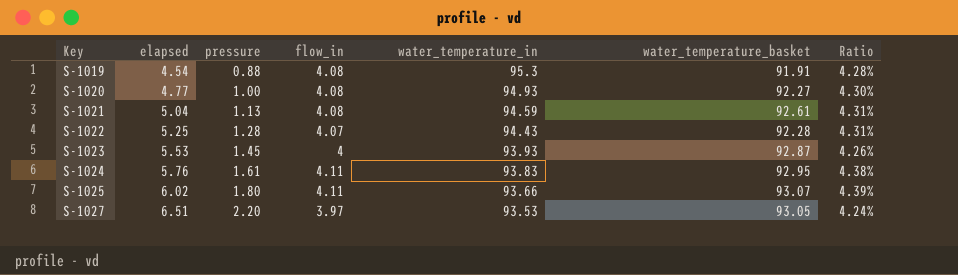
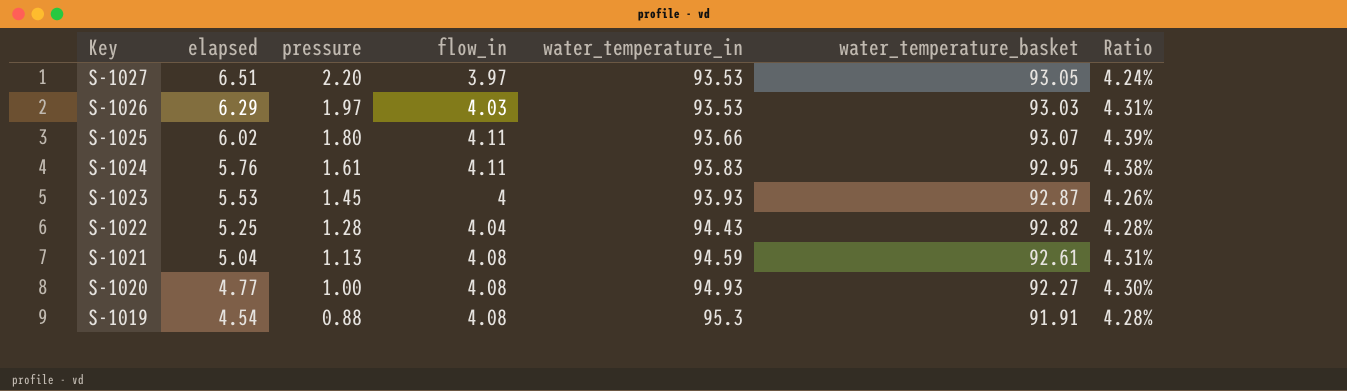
row order: Key ascending -> Key descending
row S-1026: none -> 6.29 | 1.97 | 4.03 | 93.53 | 93.03 | 4.31%
S-1022 | flow_in: 4.07 -> 4.04
S-1022 | water_temperature_basket: 92.28 -> 92.82
S-1022 | Ratio: 4.31% -> 4.28%

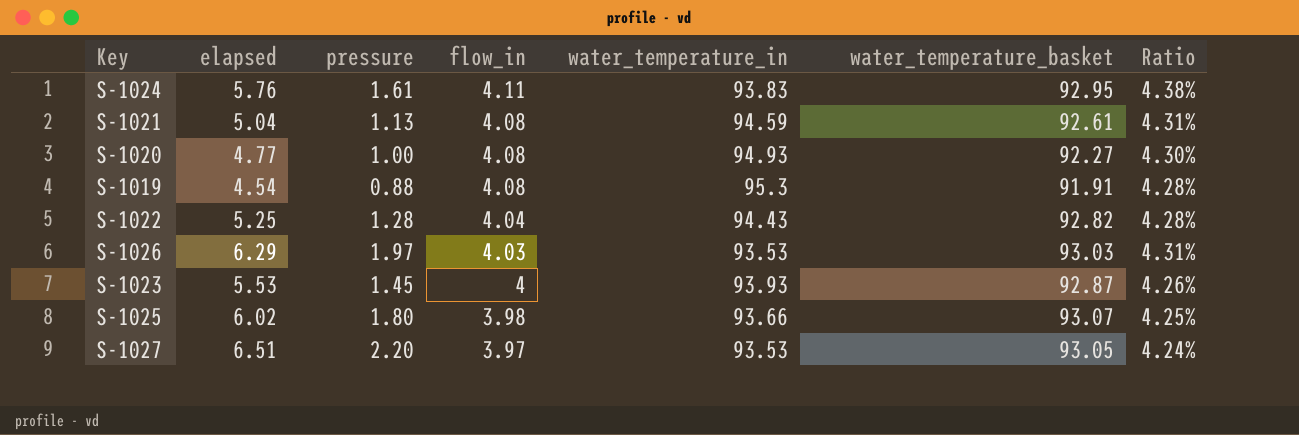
row order: Key descending -> flow_in descending
S-1025 | flow_in: 4.11 -> 3.98
S-1025 | Ratio: 4.39% -> 4.25%

